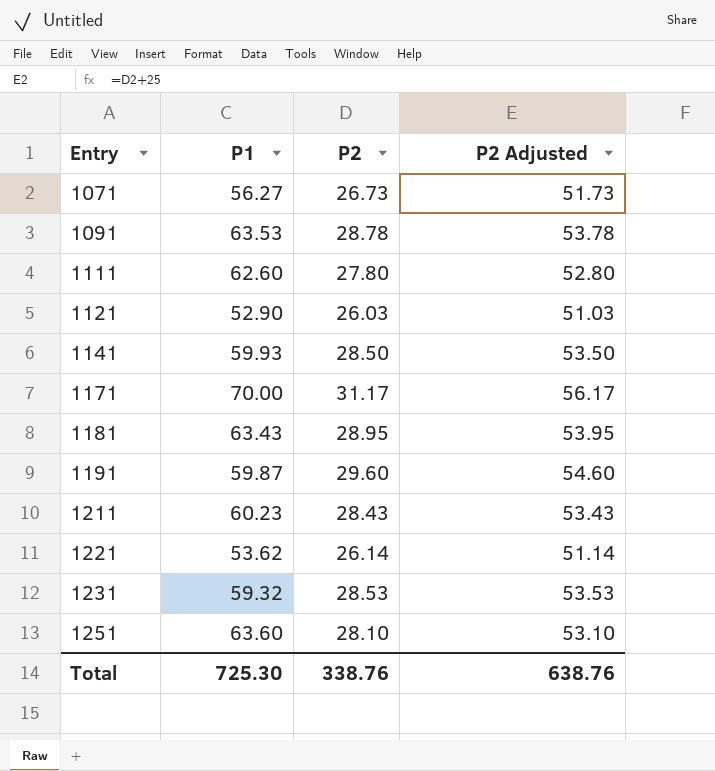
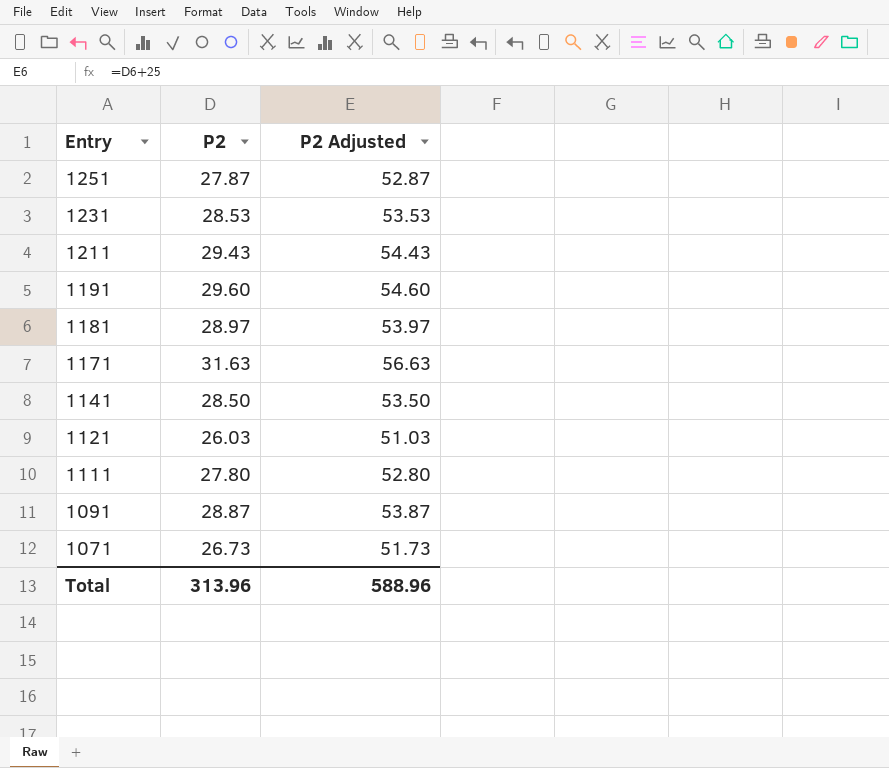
row order: Entry ascending -> Entry descending
column P1 | position: 2 -> none
row 1221: 53.62 | 26.14 | 51.14 -> none
1251 | P2: 28.10 -> 27.87
1251 | P2 Adjusted: 53.10 -> 52.87
1211 | P2: 28.43 -> 29.43
1211 | P2 Adjusted: 53.43 -> 54.43
1181 | P2: 28.95 -> 28.97
1181 | P2 Adjusted: 53.95 -> 53.97
1171 | P2: 31.17 -> 31.63
1171 | P2 Adjusted: 56.17 -> 56.63
1091 | P2: 28.78 -> 28.87
1091 | P2 Adjusted: 53.78 -> 53.87
Total | P2: 338.76 -> 313.96
Total | P2 Adjusted: 638.76 -> 588.96

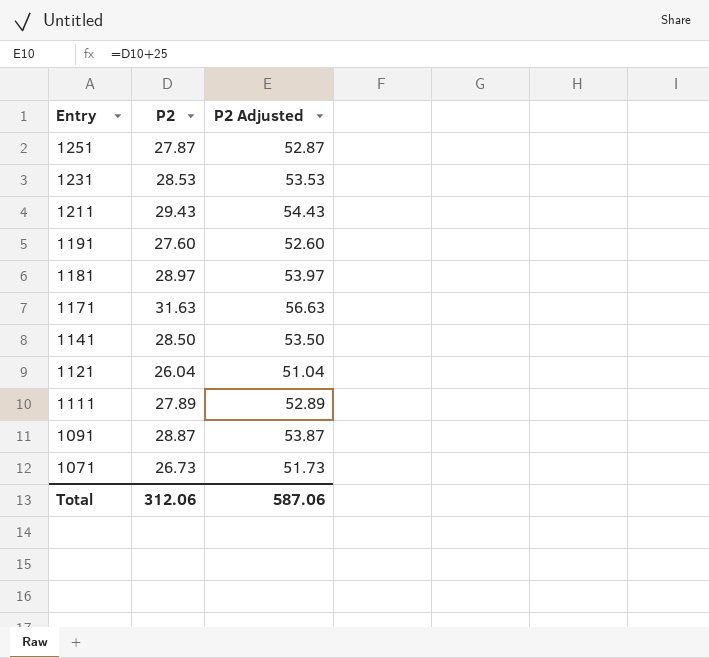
1191 | P2: 29.60 -> 27.60
1191 | P2 Adjusted: 54.60 -> 52.60
1121 | P2: 26.03 -> 26.04
1121 | P2 Adjusted: 51.03 -> 51.04
1111 | P2: 27.80 -> 27.89
1111 | P2 Adjusted: 52.80 -> 52.89
Total | P2: 313.96 -> 312.06
Total | P2 Adjusted: 588.96 -> 587.06

